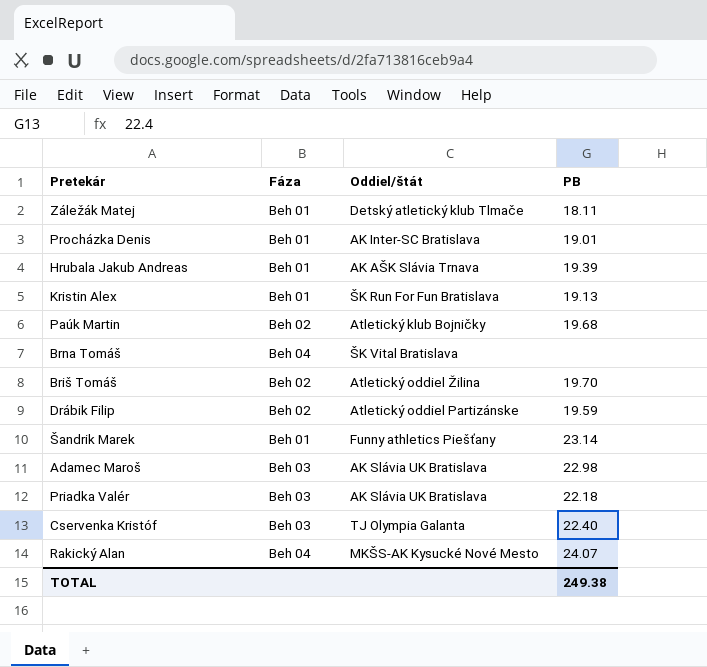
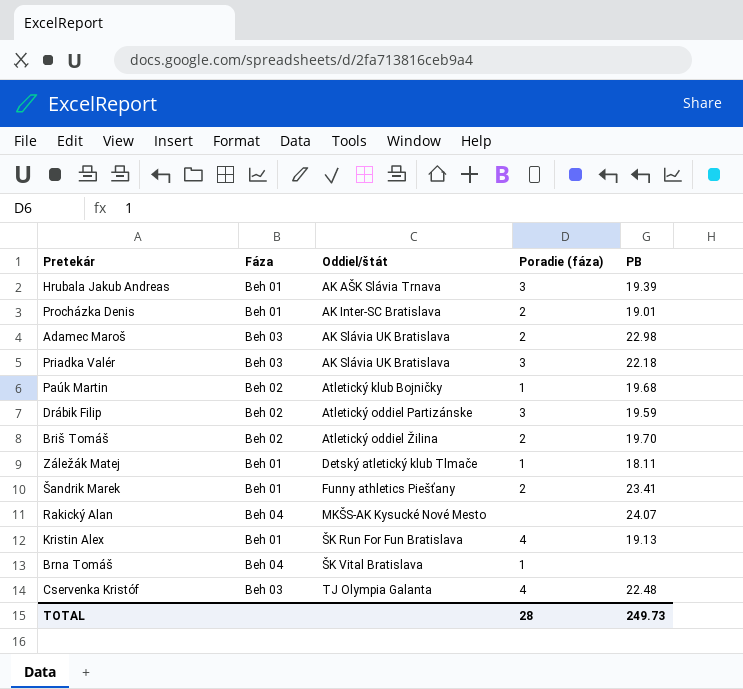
row order: none -> Oddiel/štát ascending
column Poradie (fáza) | position: none -> 4
Šandrik Marek | PB: 23.14 -> 23.41
Cservenka Kristóf | PB: 22.40 -> 22.48
TOTAL | PB: 249.38 -> 249.73

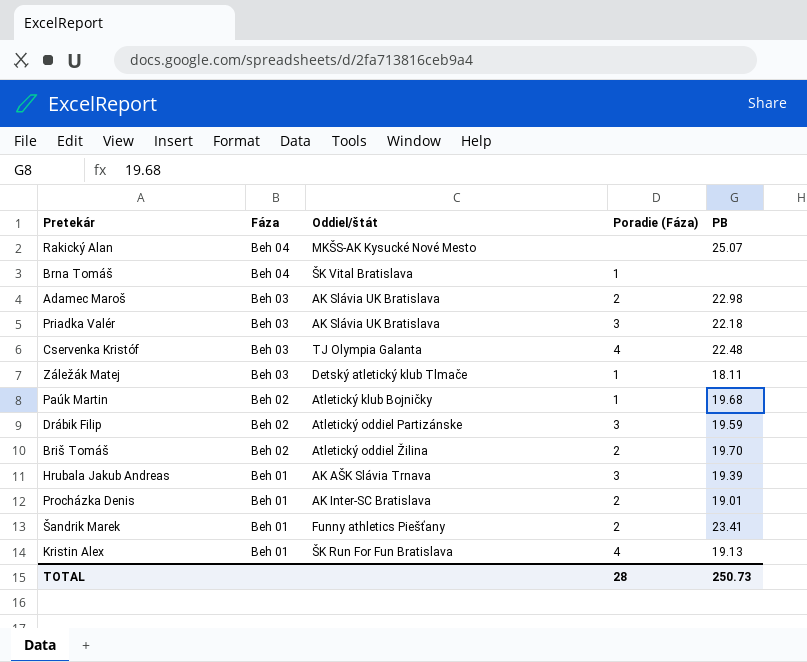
row order: Oddiel/štát ascending -> Fáza descending
column name: Poradie (fáza) -> Poradie (Fáza)
Rakický Alan | PB: 24.07 -> 25.07
Záležák Matej | Fáza: Beh 01 -> Beh 03
TOTAL | PB: 249.73 -> 250.73

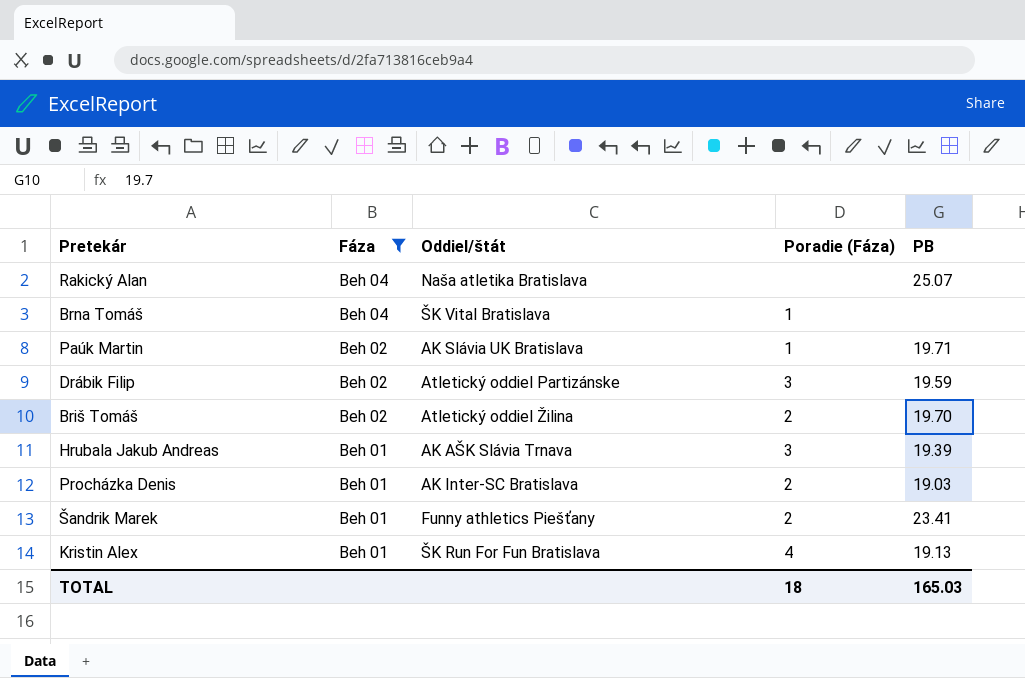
filter: none -> Fáza != Beh 03
Rakický Alan | Oddiel/štát: MKŠS-AK Kysucké Nové Mesto -> Naša atletika Bratislava
Paúk Martin | Oddiel/štát: Atletický klub Bojničky -> AK Slávia UK Bratislava
Paúk Martin | PB: 19.68 -> 19.71
Procházka Denis | PB: 19.01 -> 19.03
TOTAL | Poradie (Fáza): 28 -> 18
TOTAL | PB: 250.73 -> 165.03

